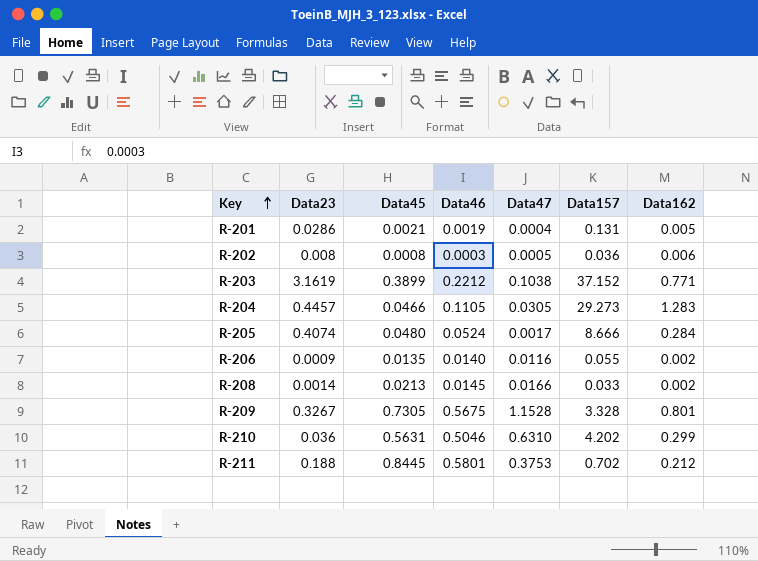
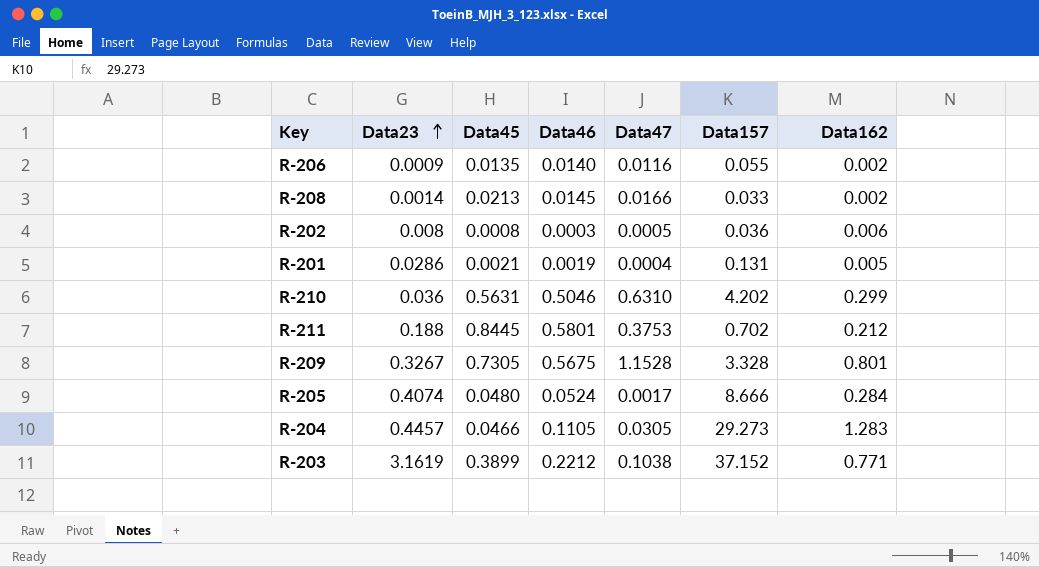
row order: Key ascending -> Data23 ascending

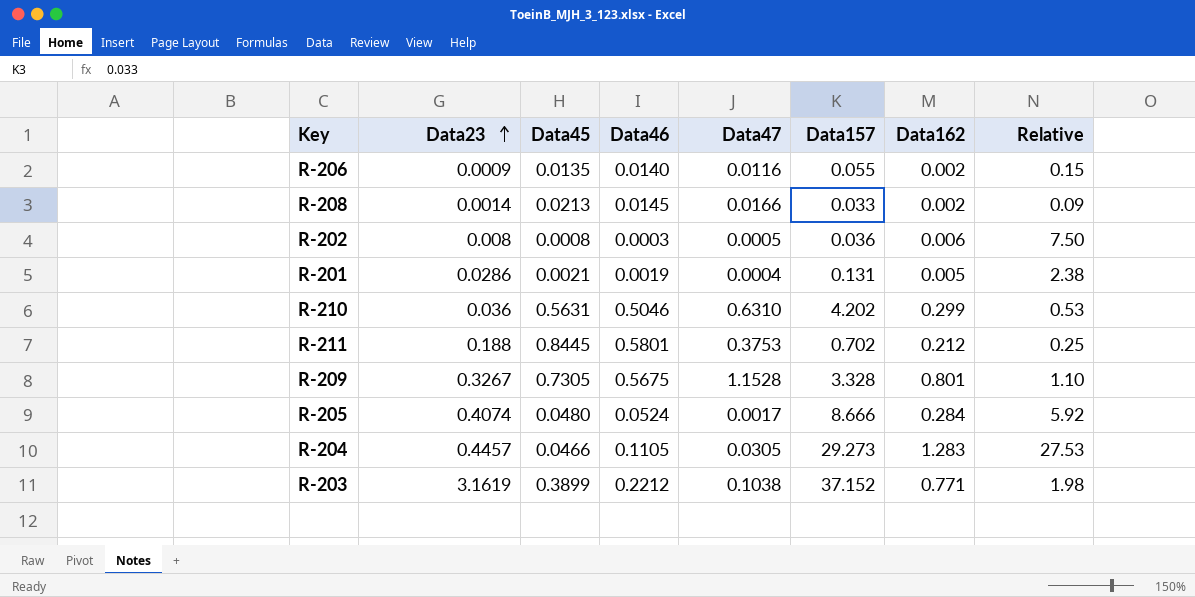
column Relative | formula: none -> [Data162] / [Data45]

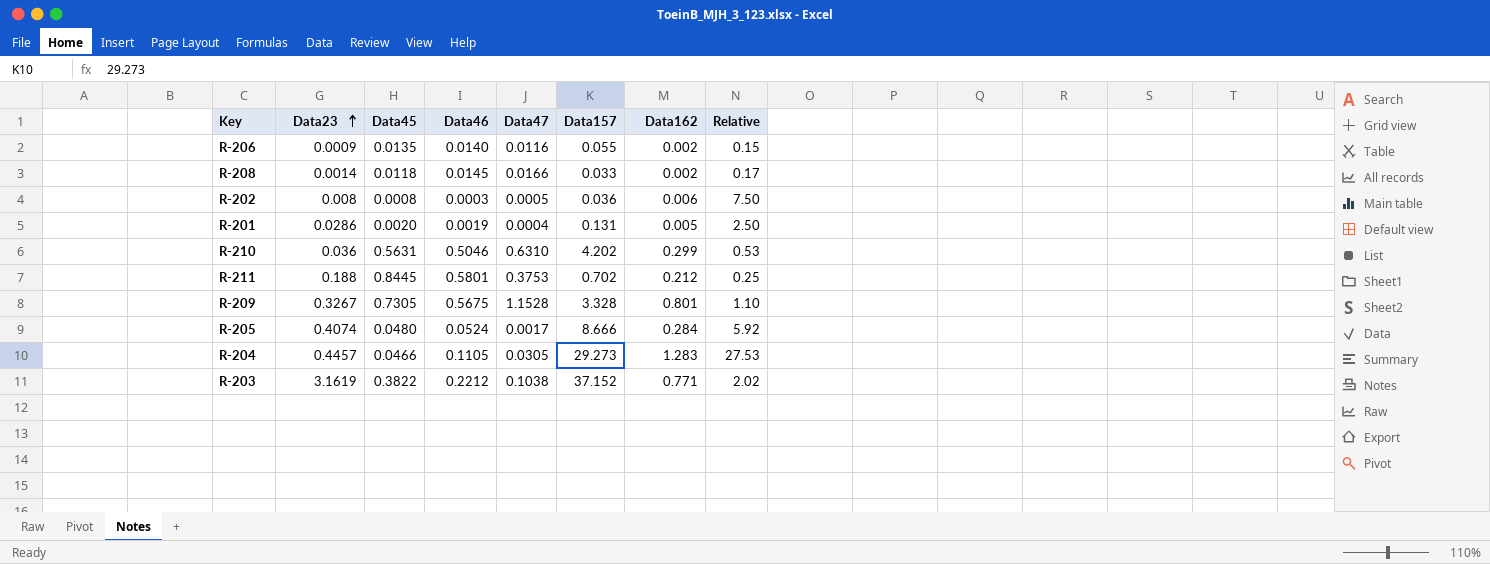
R-208 | Data45: 0.0213 -> 0.0118
R-208 | Relative: 0.09 -> 0.17
R-201 | Data45: 0.0021 -> 0.0020
R-201 | Relative: 2.38 -> 2.50
R-203 | Data45: 0.3899 -> 0.3822
R-203 | Relative: 1.98 -> 2.02

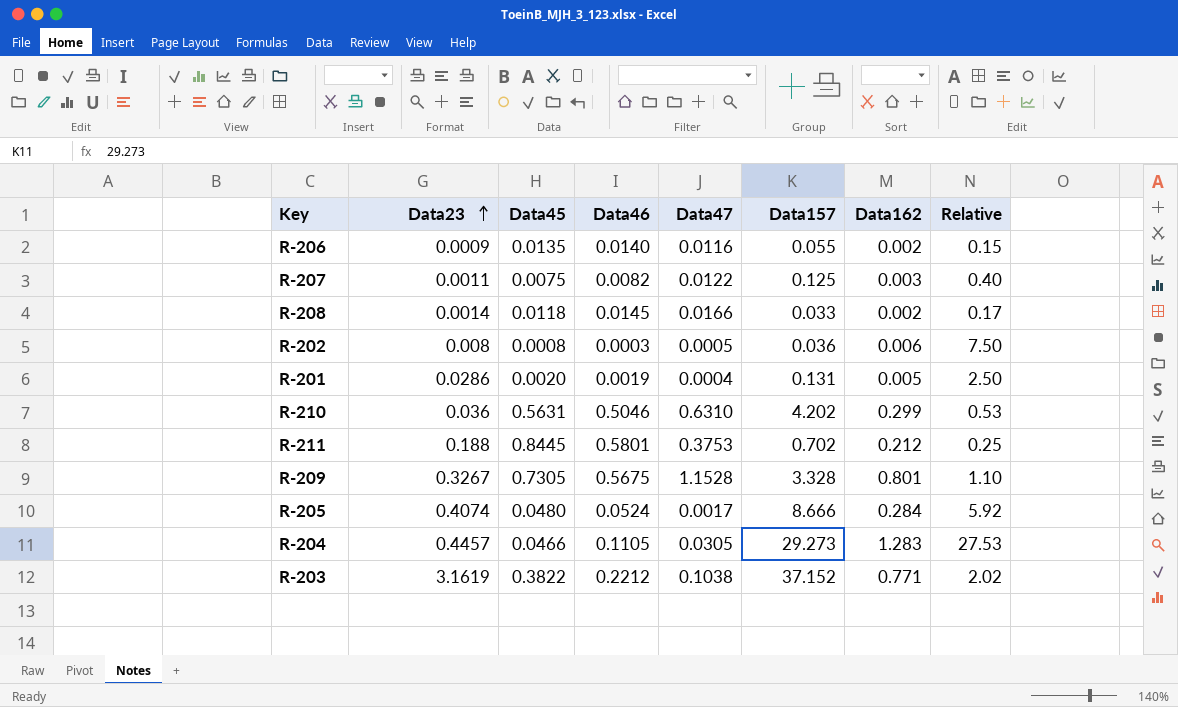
row R-207: none -> 0.0011 | 0.0075 | 0.0082 | 0.0122 | 0.125 | 0.003 | 0.40

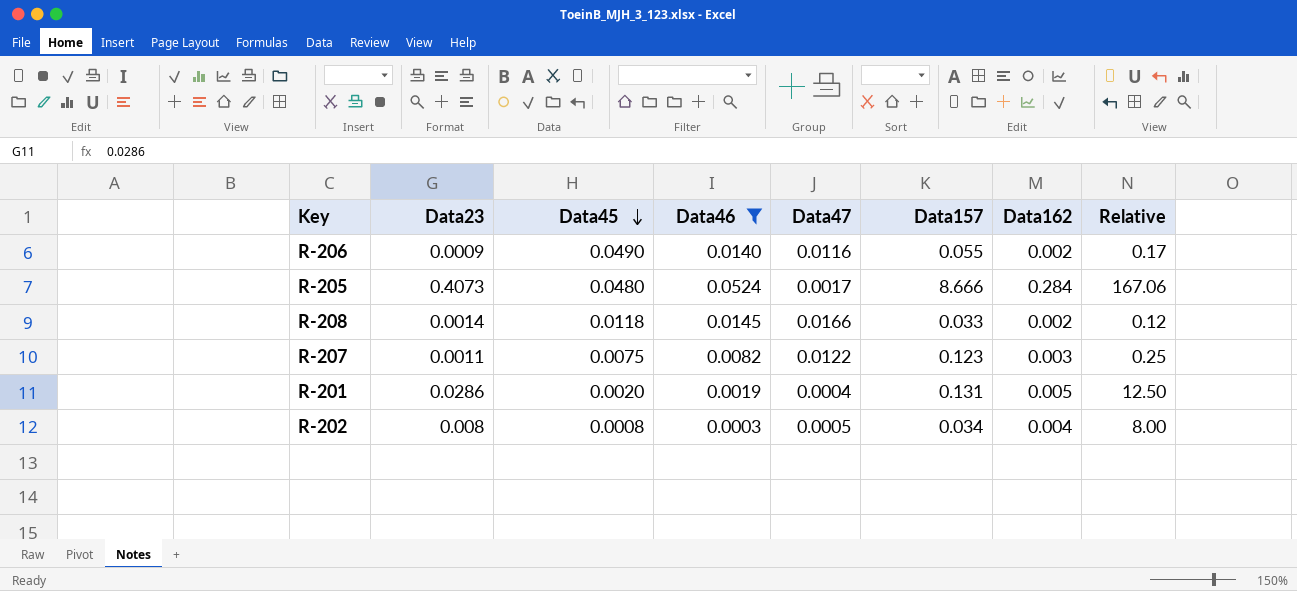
filter: none -> Data46 <= 0.0524
row order: Data23 ascending -> Data45 descending
column Relative | formula: [Data162] / [Data45] -> [Data162] / [Data47]
R-206 | Data45: 0.0135 -> 0.0490
R-205 | Data23: 0.4074 -> 0.4073
R-207 | Data157: 0.125 -> 0.123
R-202 | Data157: 0.036 -> 0.034
R-202 | Data162: 0.006 -> 0.004

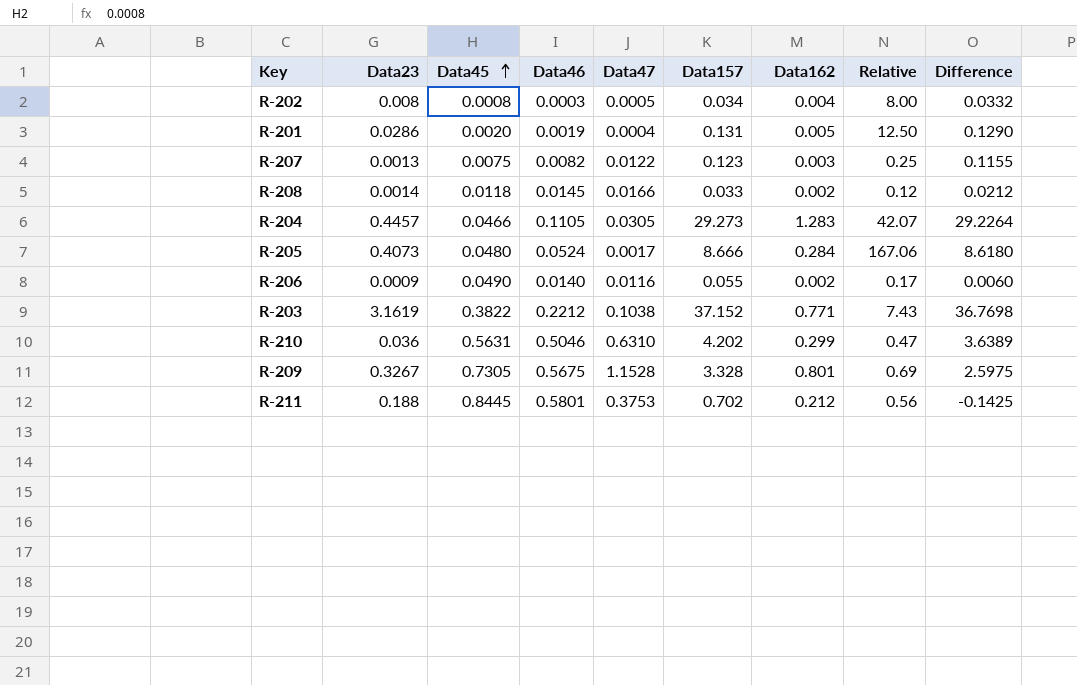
filter: Data46 <= 0.0524 -> none
row order: Data45 descending -> Data45 ascending
column Difference | formula: none -> [Data157] - [Data45]
R-207 | Data23: 0.0011 -> 0.0013

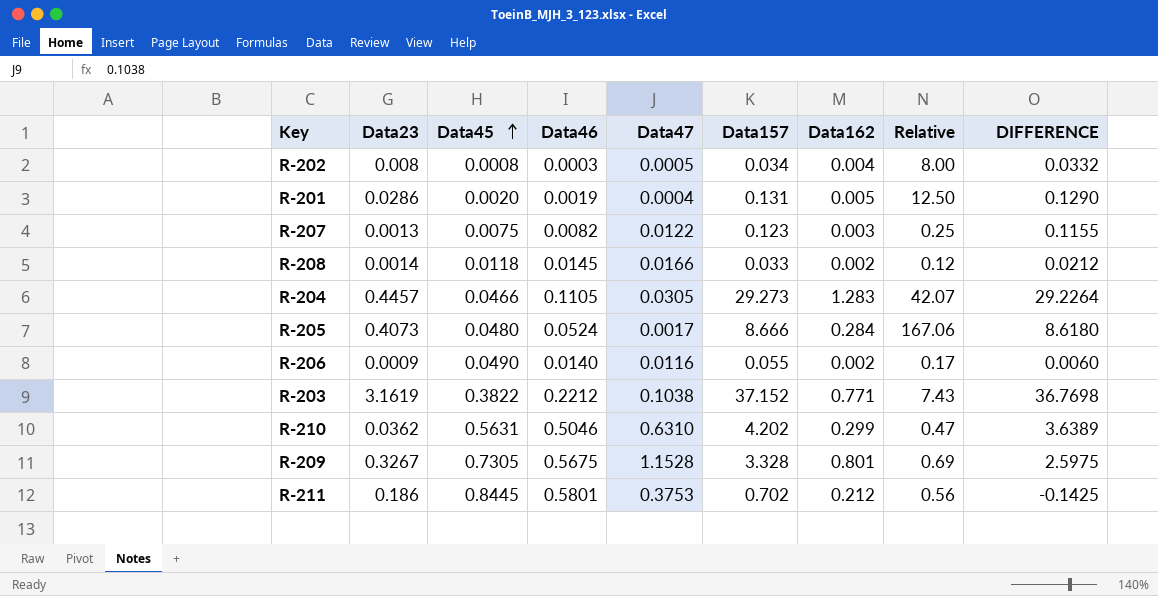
column name: Difference -> DIFFERENCE
R-210 | Data23: 0.036 -> 0.0362
R-211 | Data23: 0.188 -> 0.186

